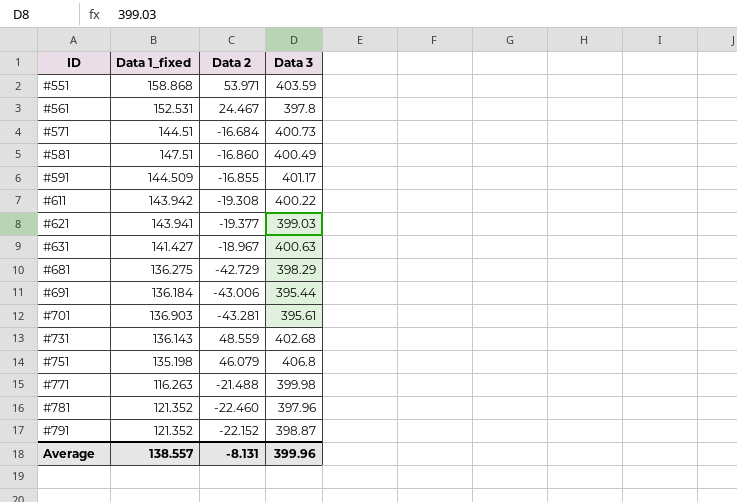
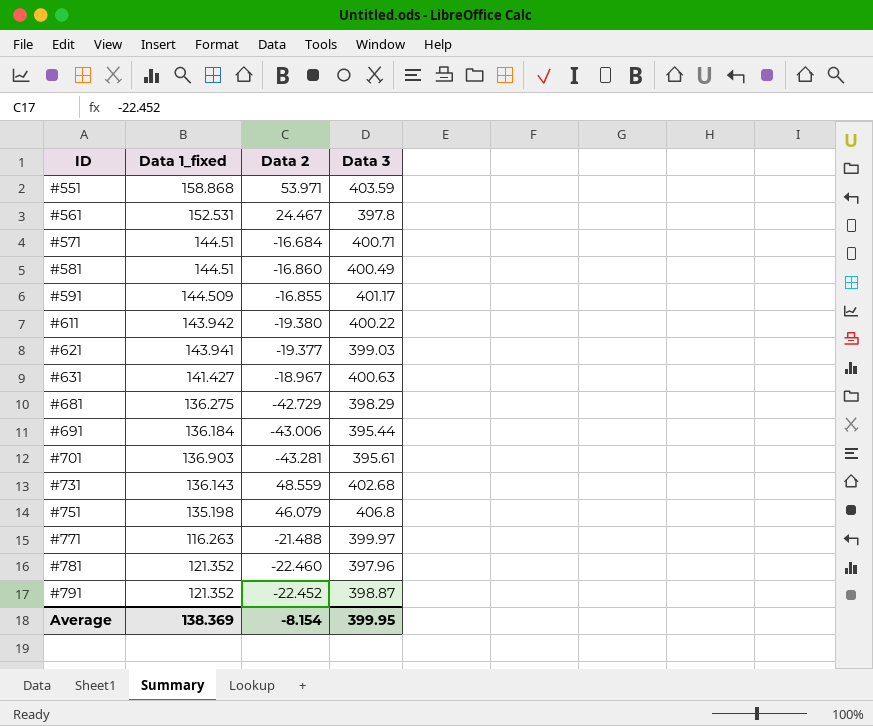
#571 | Data 3: 400.73 -> 400.71
#581 | Data 1_fixed: 147.51 -> 144.51
#611 | Data 2: -19.308 -> -19.380
#771 | Data 3: 399.98 -> 399.97
#791 | Data 2: -22.152 -> -22.452
Average | Data 1_fixed: 138.557 -> 138.369
Average | Data 2: -8.131 -> -8.154
Average | Data 3: 399.96 -> 399.95

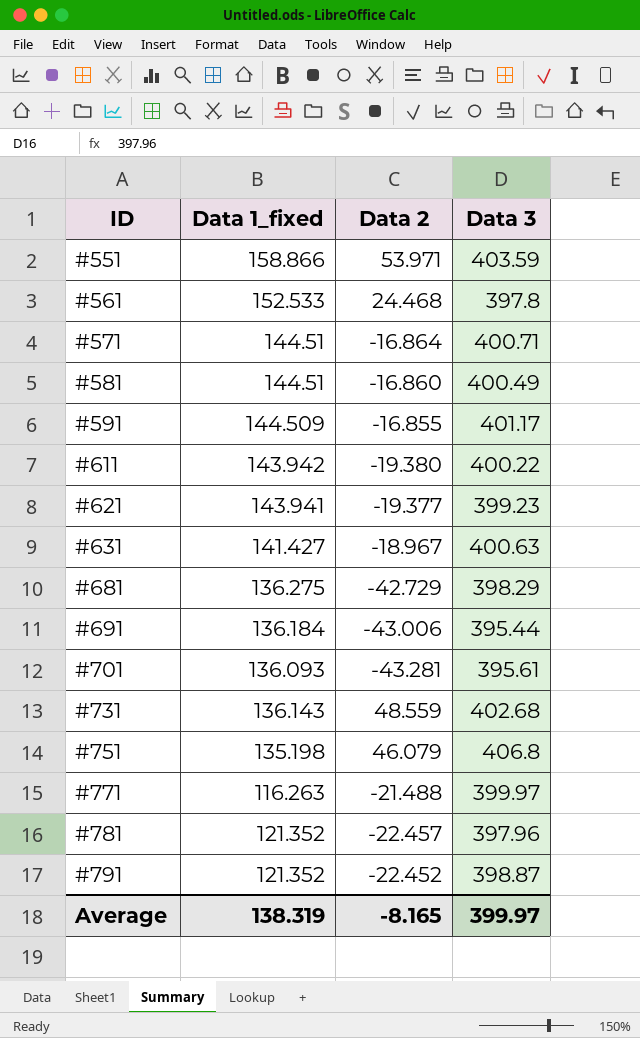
#551 | Data 1_fixed: 158.868 -> 158.866
#561 | Data 1_fixed: 152.531 -> 152.533
#561 | Data 2: 24.467 -> 24.468
#571 | Data 2: -16.684 -> -16.864
#621 | Data 3: 399.03 -> 399.23
#701 | Data 1_fixed: 136.903 -> 136.093
#781 | Data 2: -22.460 -> -22.457
Average | Data 1_fixed: 138.369 -> 138.319
Average | Data 2: -8.154 -> -8.165
Average | Data 3: 399.95 -> 399.97

